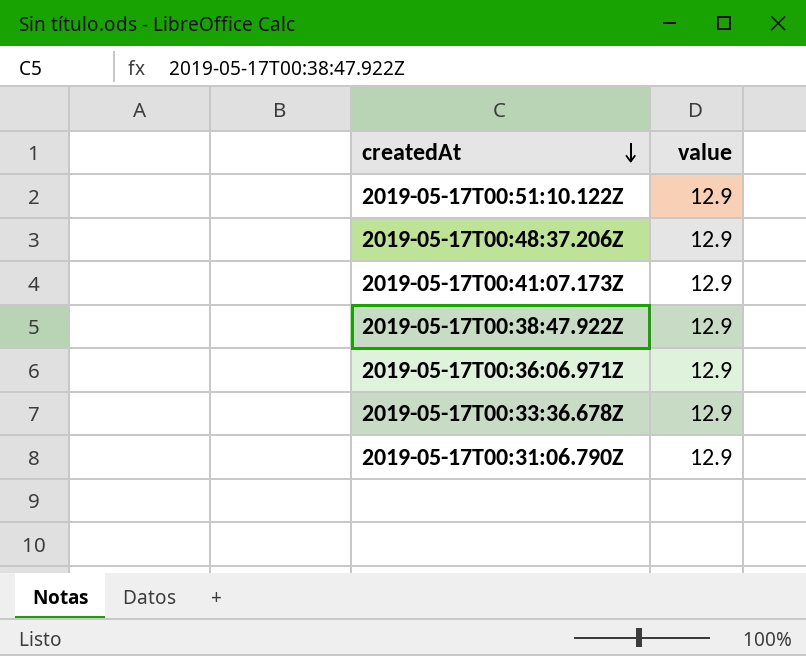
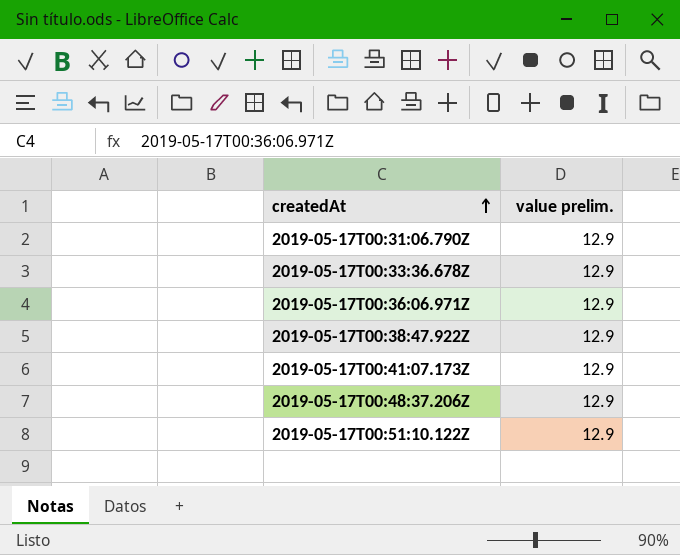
row order: createdAt descending -> createdAt ascending
column name: value -> value prelim.

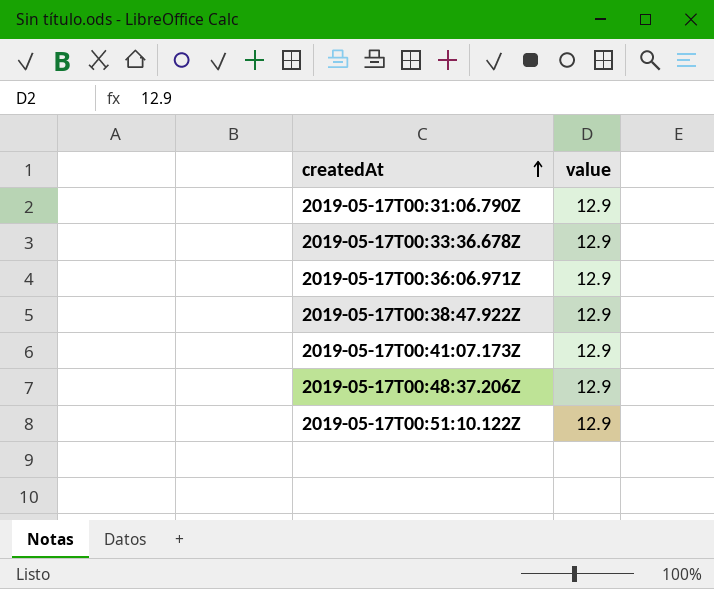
column name: value prelim. -> value

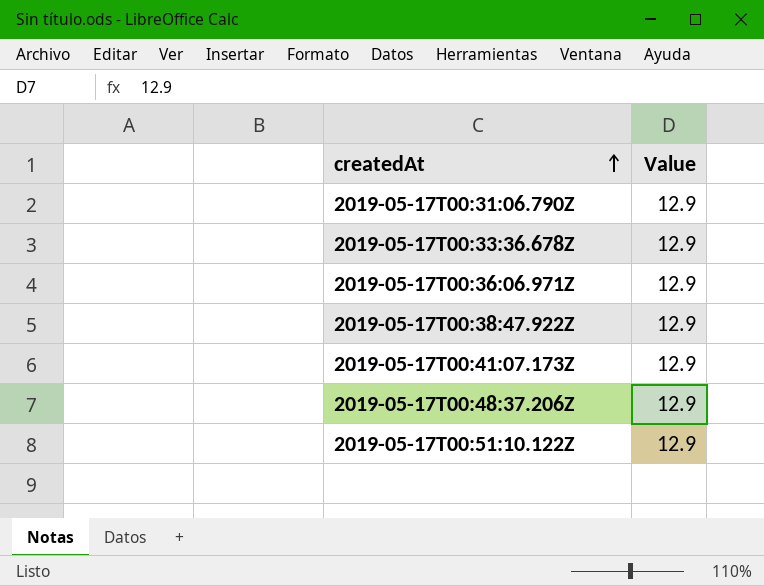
column name: value -> Value

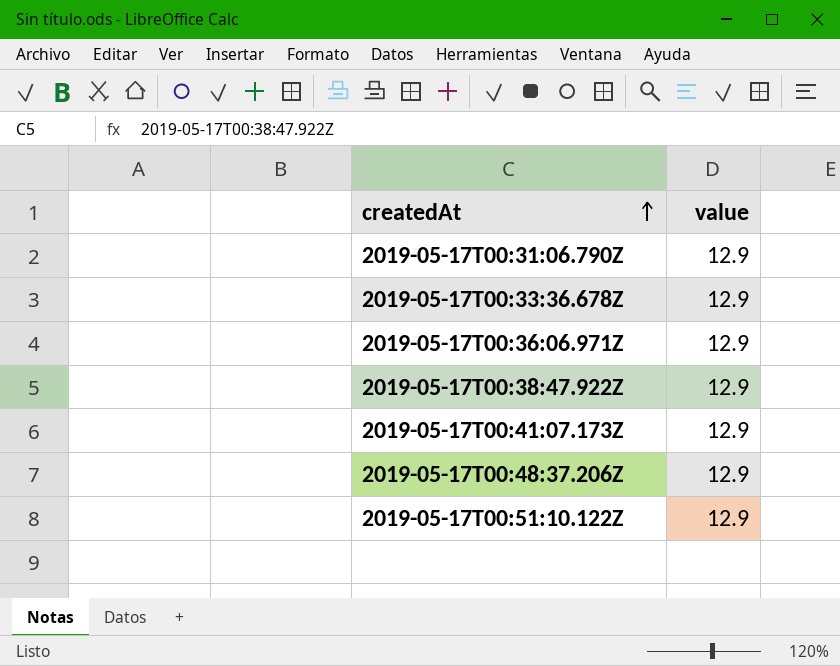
column name: Value -> value

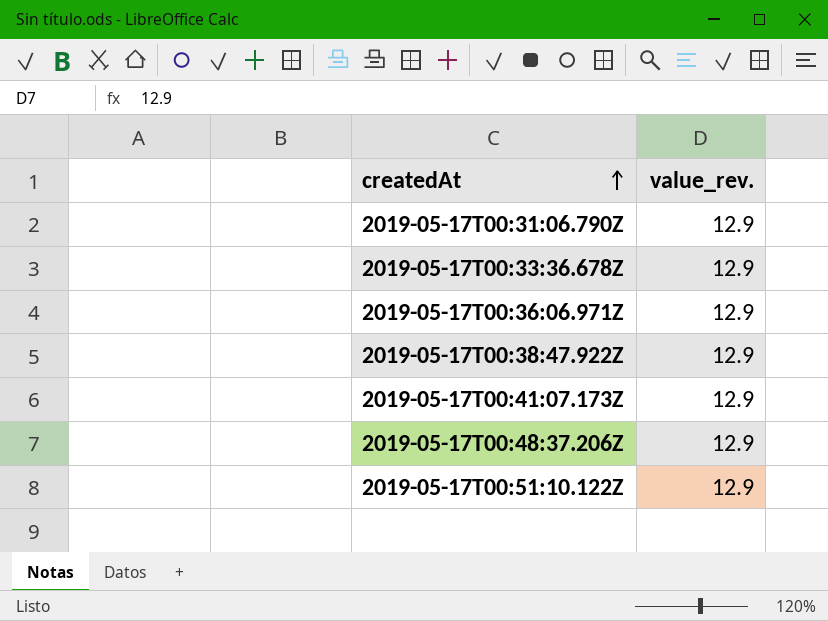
column name: value -> value_rev.

